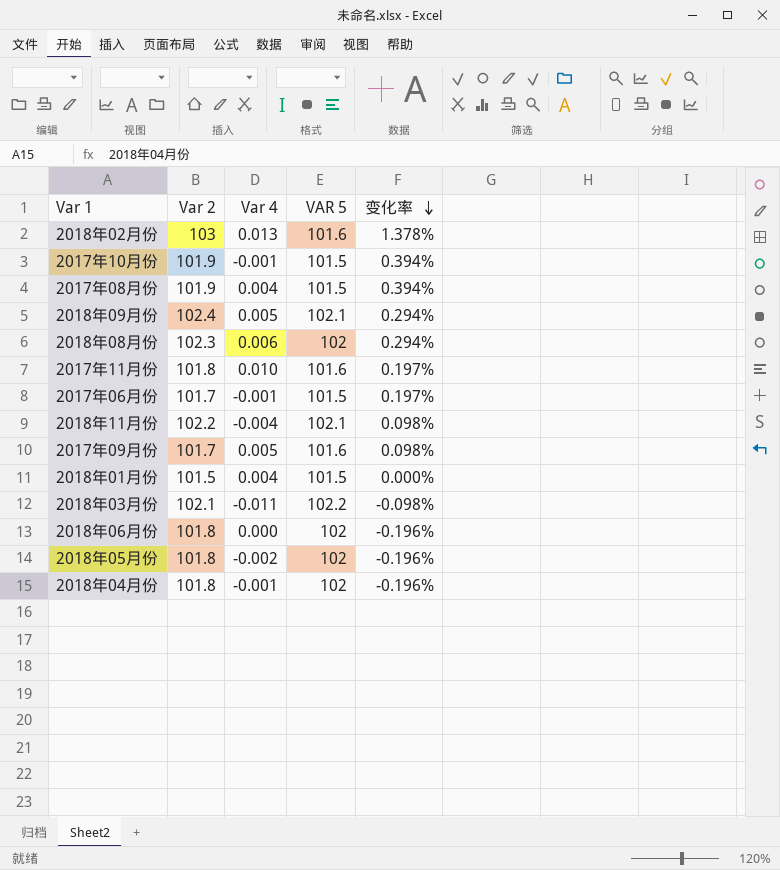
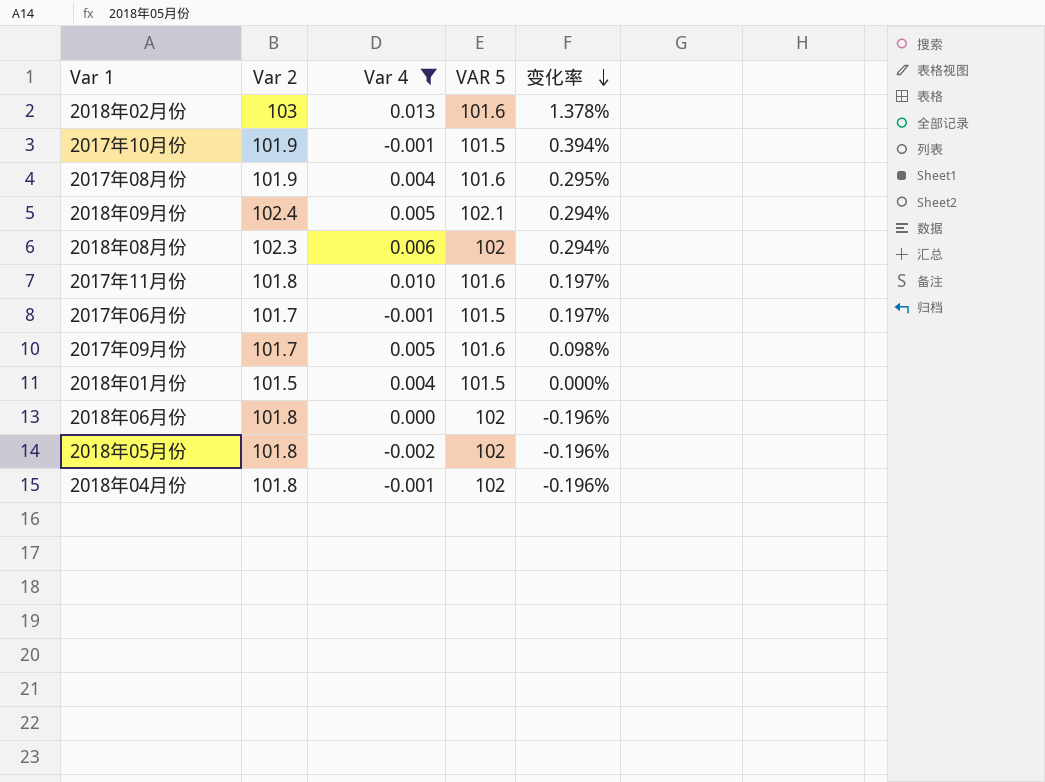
filter: none -> Var 4 >= -0.002
2017年08月份 | VAR 5: 101.5 -> 101.6
2017年08月份 | 变化率: 0.394% -> 0.295%

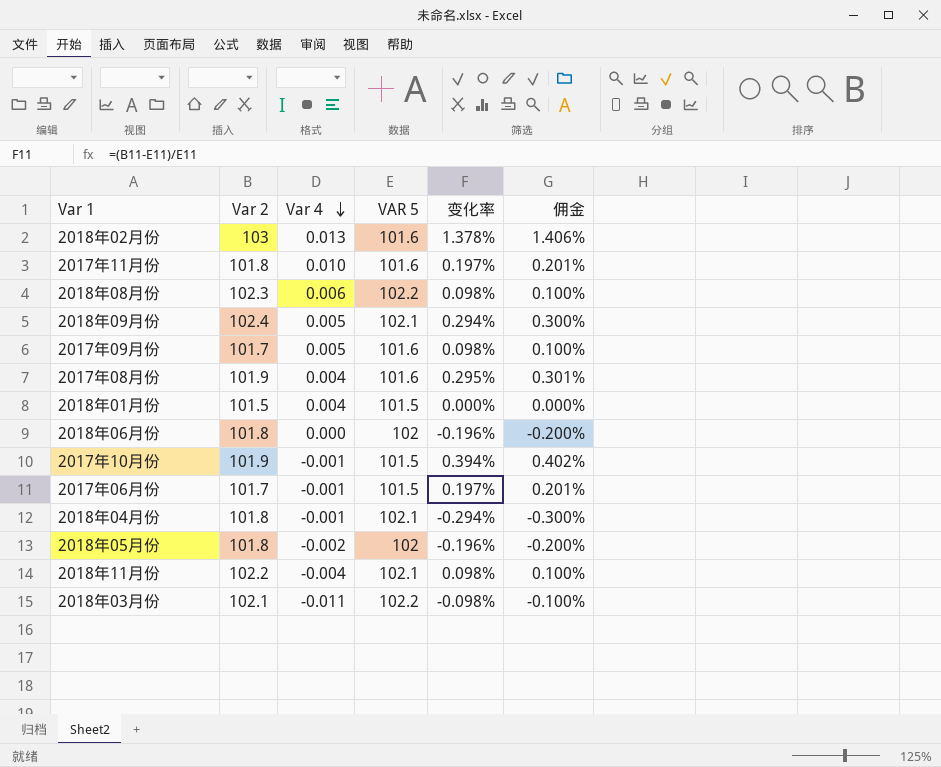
filter: Var 4 >= -0.002 -> none
row order: 变化率 descending -> Var 4 descending
column 佣金 | formula: none -> [变化率] * 1.02
2018年08月份 | VAR 5: 102 -> 102.2
2018年08月份 | 变化率: 0.294% -> 0.098%
2018年04月份 | VAR 5: 102 -> 102.1
2018年04月份 | 变化率: -0.196% -> -0.294%

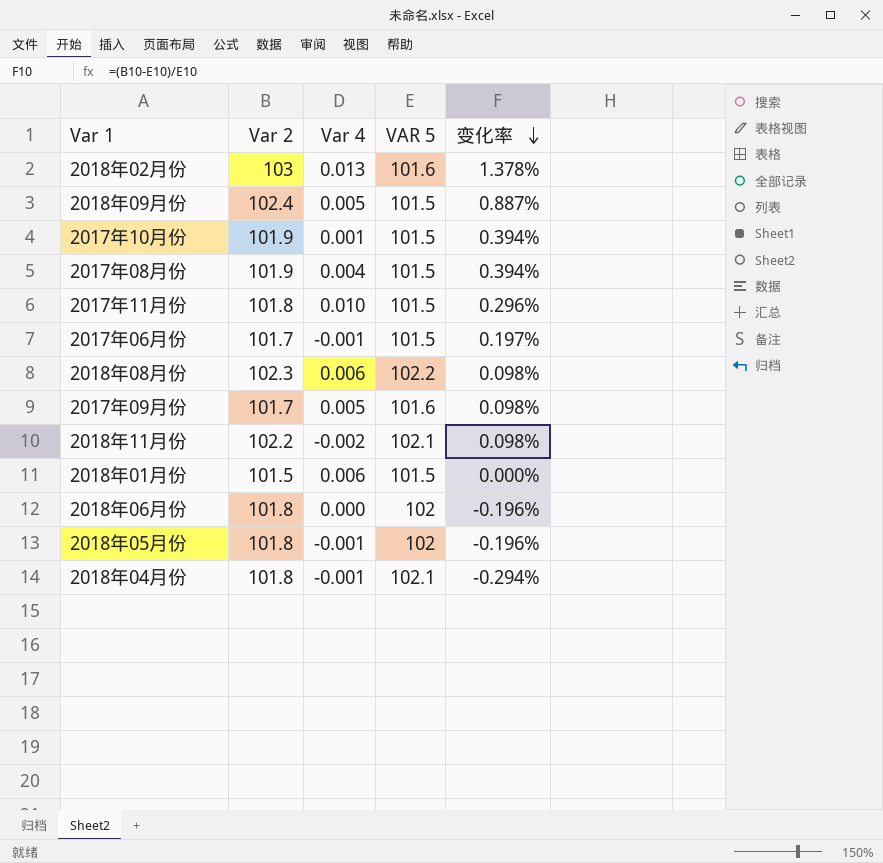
row order: Var 4 descending -> 变化率 descending
column 佣金 | formula: [变化率] * 1.02 -> none
row 2018年03月份: 102.1 | -0.011 | 102.2 | -0.098% | -0.100% -> none
2018年09月份 | VAR 5: 102.1 -> 101.5
2018年09月份 | 变化率: 0.294% -> 0.887%
2017年10月份 | Var 4: -0.001 -> 0.001
2017年08月份 | VAR 5: 101.6 -> 101.5
2017年08月份 | 变化率: 0.295% -> 0.394%
2017年11月份 | VAR 5: 101.6 -> 101.5
2017年11月份 | 变化率: 0.197% -> 0.296%
2018年11月份 | Var 4: -0.004 -> -0.002
2018年01月份 | Var 4: 0.004 -> 0.006
2018年05月份 | Var 4: -0.002 -> -0.001

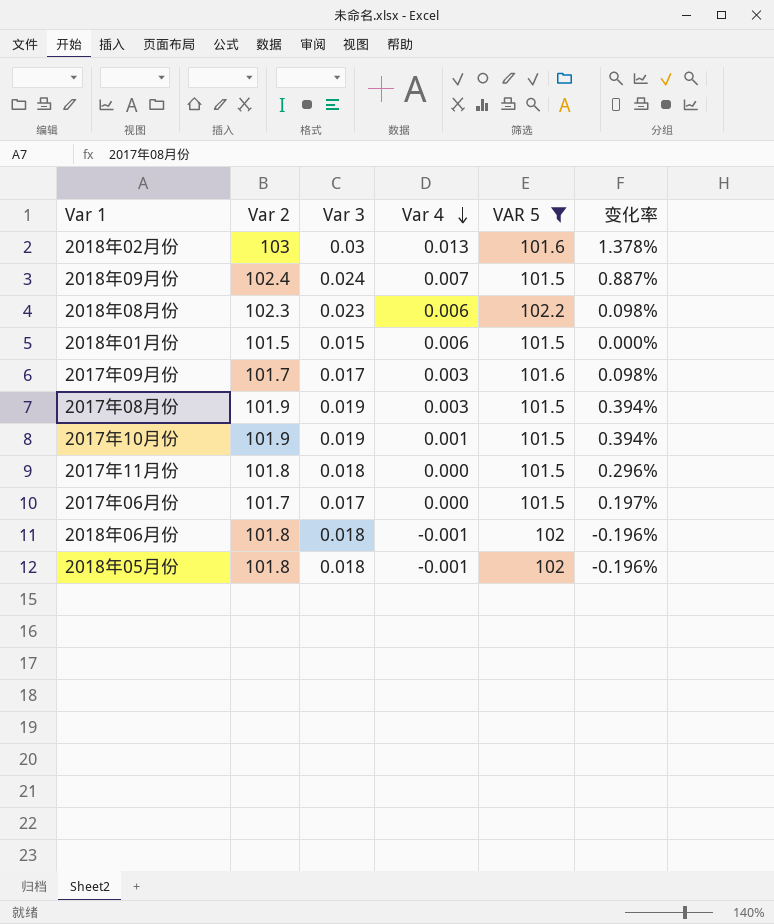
filter: none -> VAR 5 != 102.1
row order: 变化率 descending -> Var 4 descending
column Var 3 | position: none -> 3
2018年09月份 | Var 4: 0.005 -> 0.007
2017年09月份 | Var 4: 0.005 -> 0.003
2017年08月份 | Var 4: 0.004 -> 0.003
2017年11月份 | Var 4: 0.010 -> 0.000
2017年06月份 | Var 4: -0.001 -> 0.000
2018年06月份 | Var 4: 0.000 -> -0.001

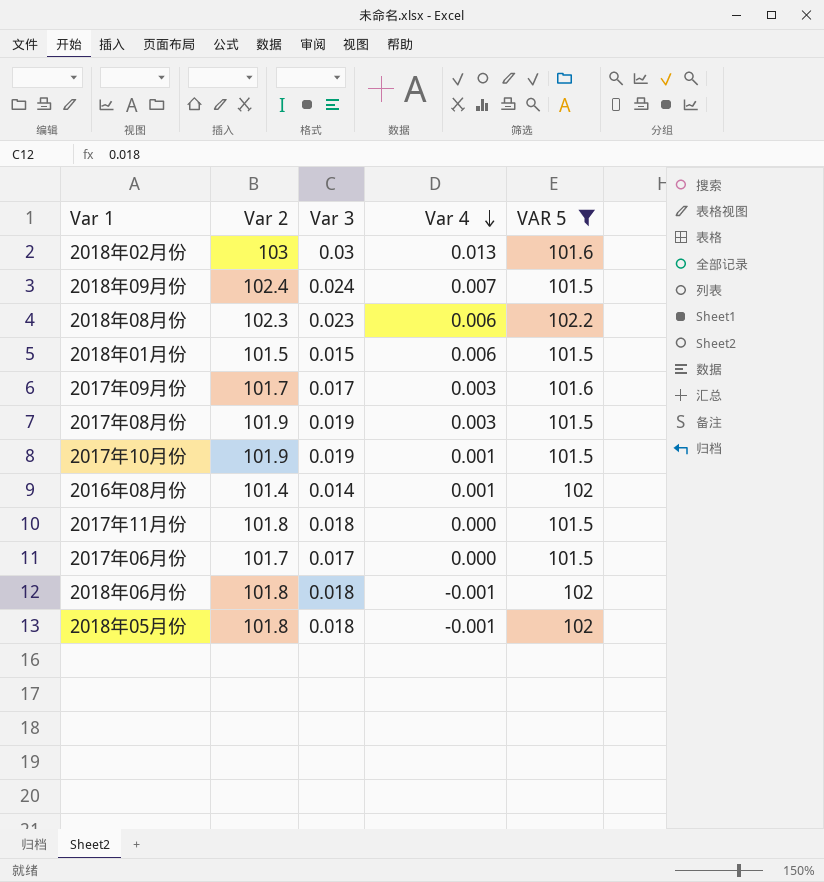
column 变化率 | formula: ([Var 2] - [VAR 5]) / [VAR 5] -> none
row 2016年08月份: none -> 101.4 | 0.014 | 0.001 | 102

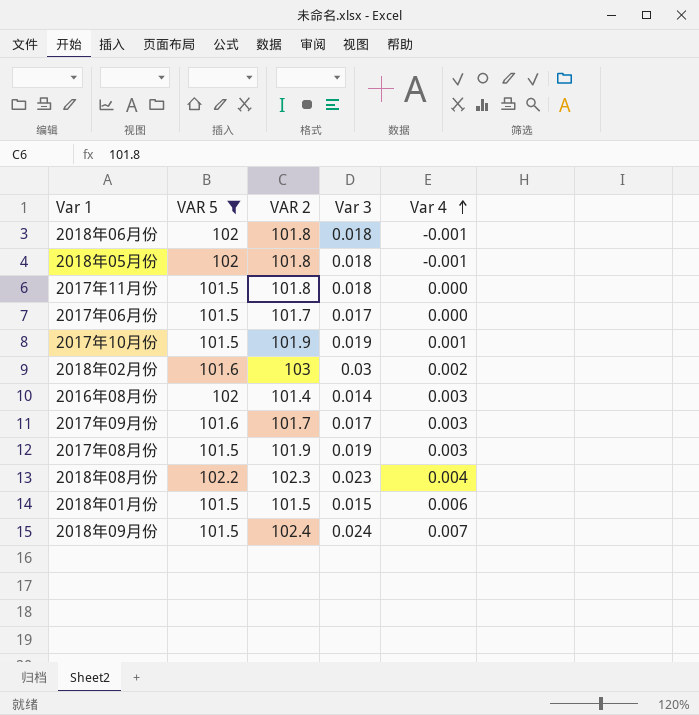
row order: Var 4 descending -> Var 4 ascending
column VAR 5 | position: 5 -> 2
column name: Var 2 -> VAR 2
2018年02月份 | Var 4: 0.013 -> 0.002
2016年08月份 | Var 4: 0.001 -> 0.003
2018年08月份 | Var 4: 0.006 -> 0.004

